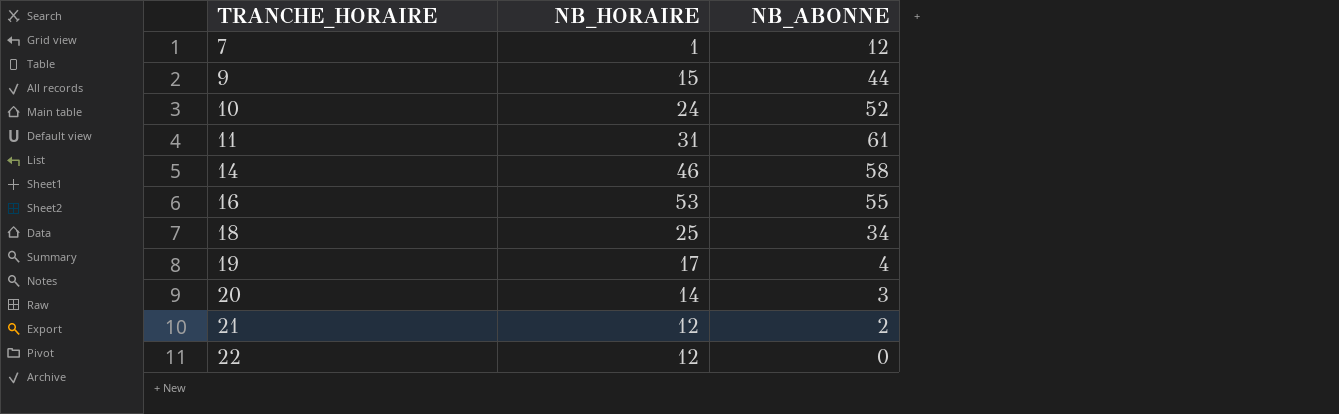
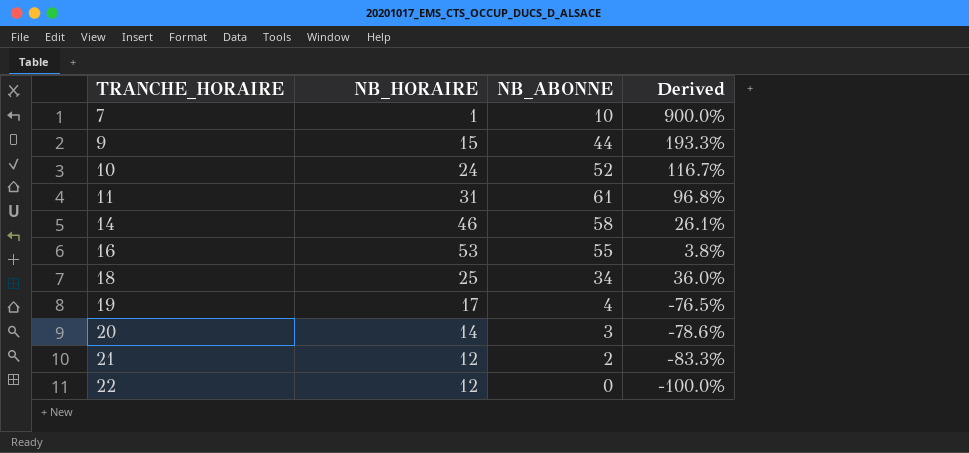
column Derived | formula: none -> ([NB_ABONNE] - [NB_HORAIRE]) / [NB_HORAIRE]
7 | NB_ABONNE: 12 -> 10

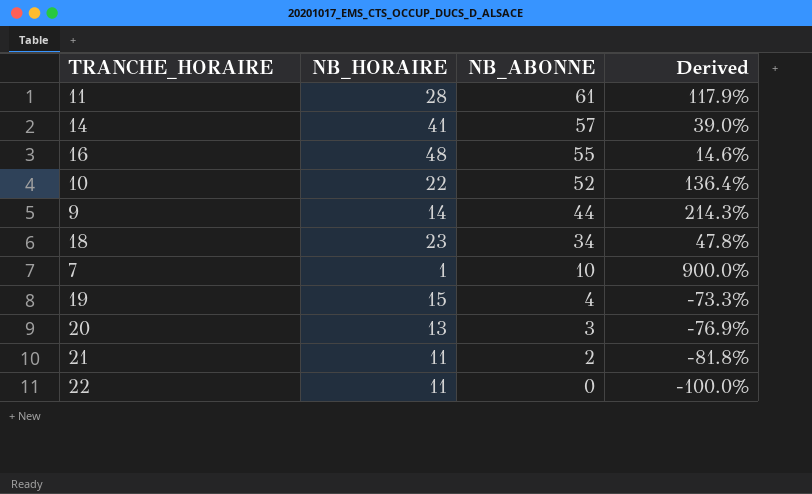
row order: TRANCHE_HORAIRE ascending -> NB_ABONNE descending
11 | NB_HORAIRE: 31 -> 28
11 | Derived: 96.8% -> 117.9%
14 | NB_HORAIRE: 46 -> 41
14 | NB_ABONNE: 58 -> 57
14 | Derived: 26.1% -> 39.0%
16 | NB_HORAIRE: 53 -> 48
16 | Derived: 3.8% -> 14.6%
10 | NB_HORAIRE: 24 -> 22
10 | Derived: 116.7% -> 136.4%
9 | NB_HORAIRE: 15 -> 14
9 | Derived: 193.3% -> 214.3%
18 | NB_HORAIRE: 25 -> 23
18 | Derived: 36.0% -> 47.8%
19 | NB_HORAIRE: 17 -> 15
19 | Derived: -76.5% -> -73.3%
20 | NB_HORAIRE: 14 -> 13
20 | Derived: -78.6% -> -76.9%
21 | NB_HORAIRE: 12 -> 11
21 | Derived: -83.3% -> -81.8%
22 | NB_HORAIRE: 12 -> 11

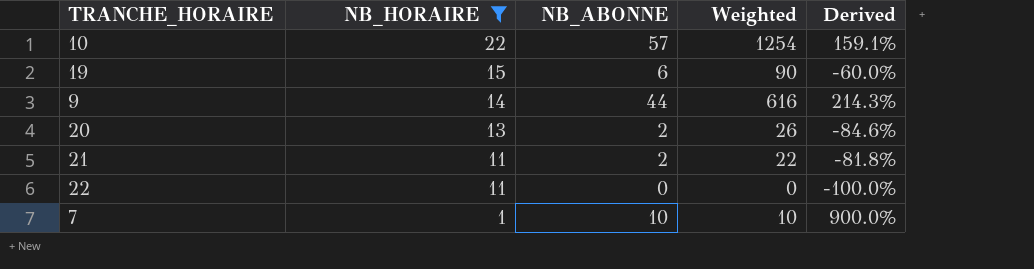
filter: none -> NB_HORAIRE <= 22
row order: NB_ABONNE descending -> NB_HORAIRE descending
column Weighted | formula: none -> [NB_HORAIRE] * [NB_ABONNE]
10 | NB_ABONNE: 52 -> 57
10 | Derived: 136.4% -> 159.1%
19 | NB_ABONNE: 4 -> 6
19 | Derived: -73.3% -> -60.0%
20 | NB_ABONNE: 3 -> 2
20 | Derived: -76.9% -> -84.6%

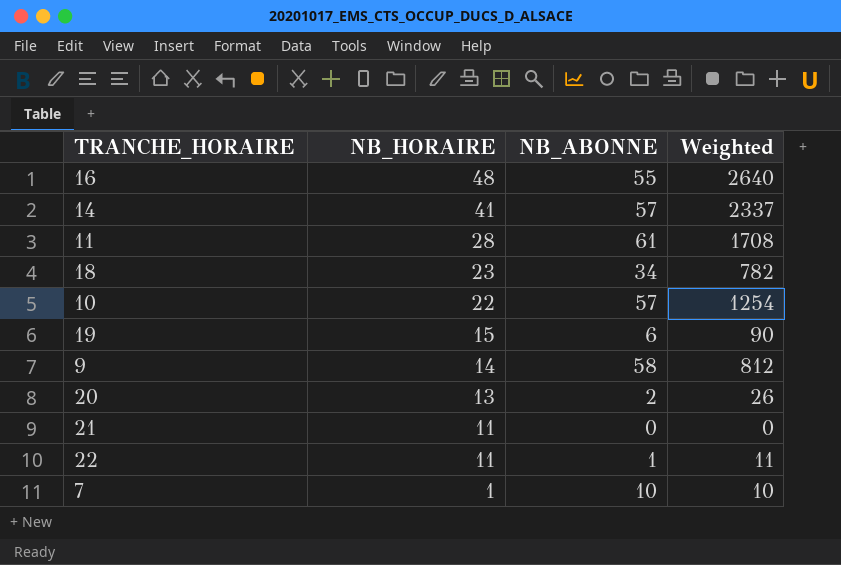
filter: NB_HORAIRE <= 22 -> none
column Derived | formula: ([NB_ABONNE] - [NB_HORAIRE]) / [NB_HORAIRE] -> none
9 | NB_ABONNE: 44 -> 58
9 | Weighted: 616 -> 812
21 | NB_ABONNE: 2 -> 0
21 | Weighted: 22 -> 0
22 | NB_ABONNE: 0 -> 1
22 | Weighted: 0 -> 11

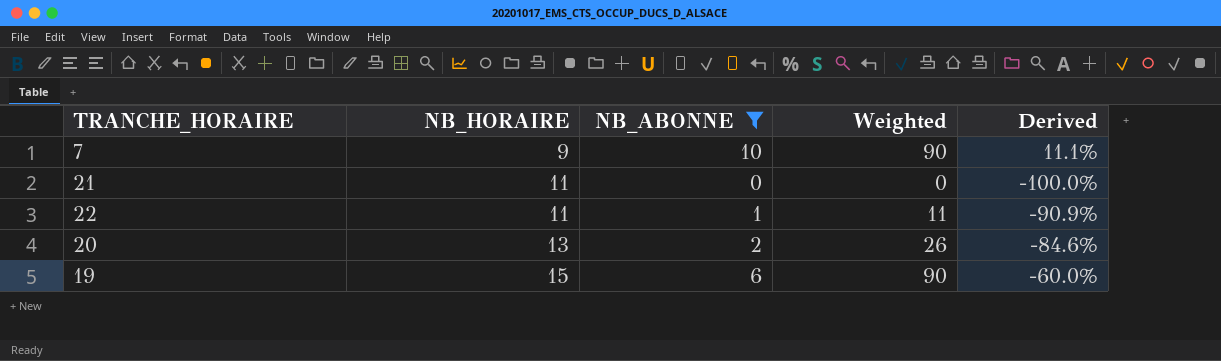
filter: none -> NB_ABONNE <= 10
row order: NB_HORAIRE descending -> NB_HORAIRE ascending
column Derived | formula: none -> ([NB_ABONNE] - [NB_HORAIRE]) / [NB_HORAIRE]
7 | NB_HORAIRE: 1 -> 9
7 | Weighted: 10 -> 90

